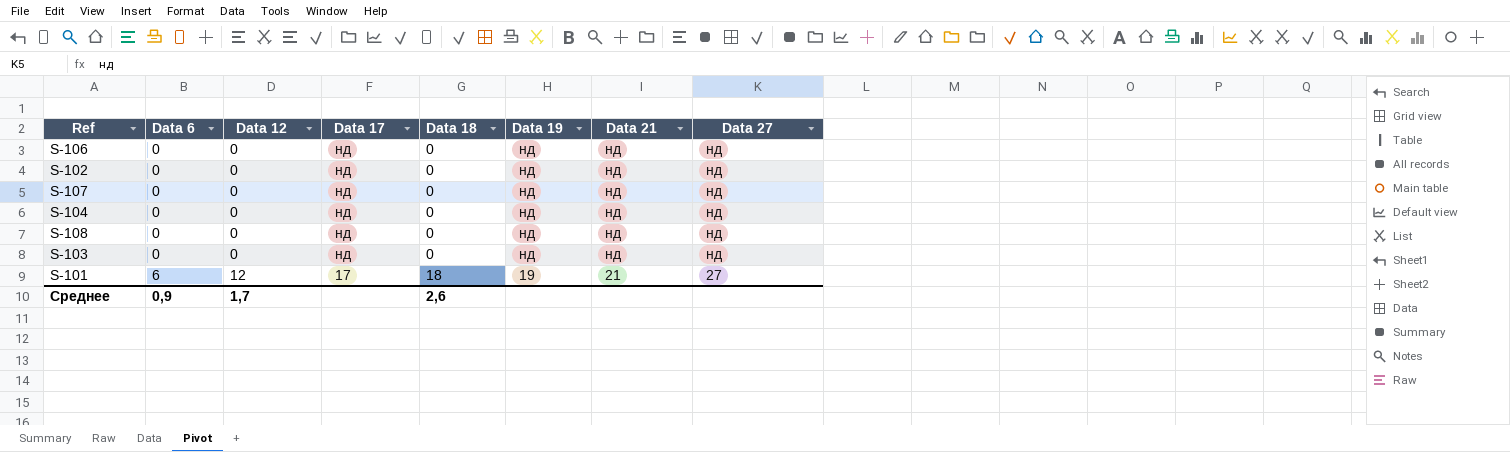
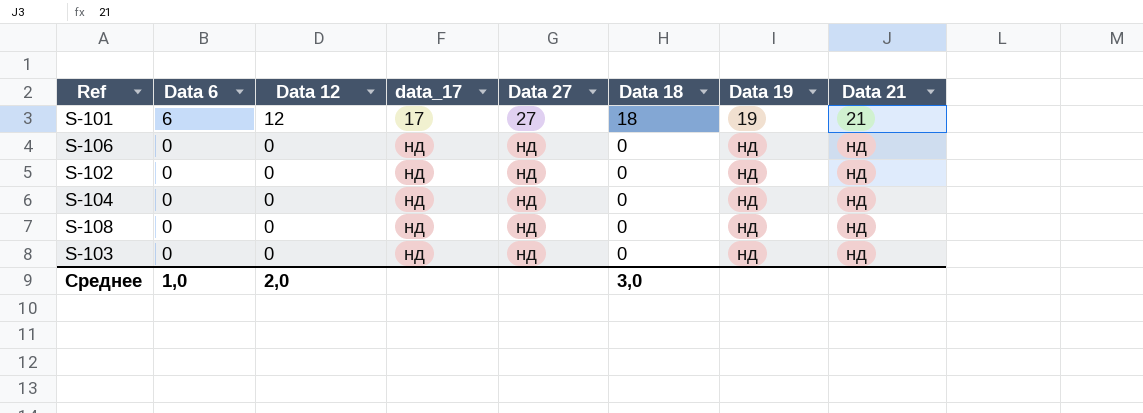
row order: Data 6 ascending -> Data 6 descending
column name: Data 17 -> data_17
column Data 27 | position: 8 -> 5
row S-107: 0 | 0 | нд | 0 | нд | нд | нд -> none
Среднее | Data 6: 0,9 -> 1,0
Среднее | Data 12: 1,7 -> 2,0
Среднее | Data 18: 2,6 -> 3,0

